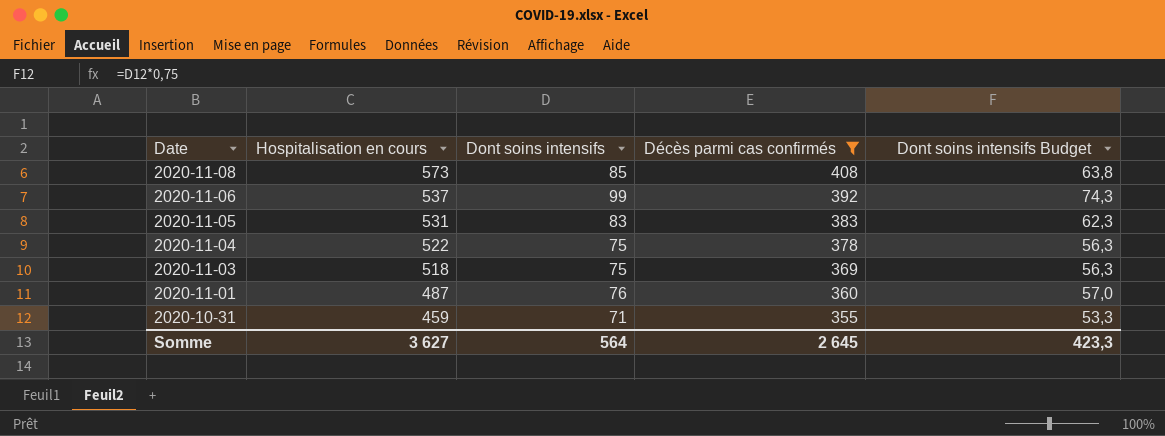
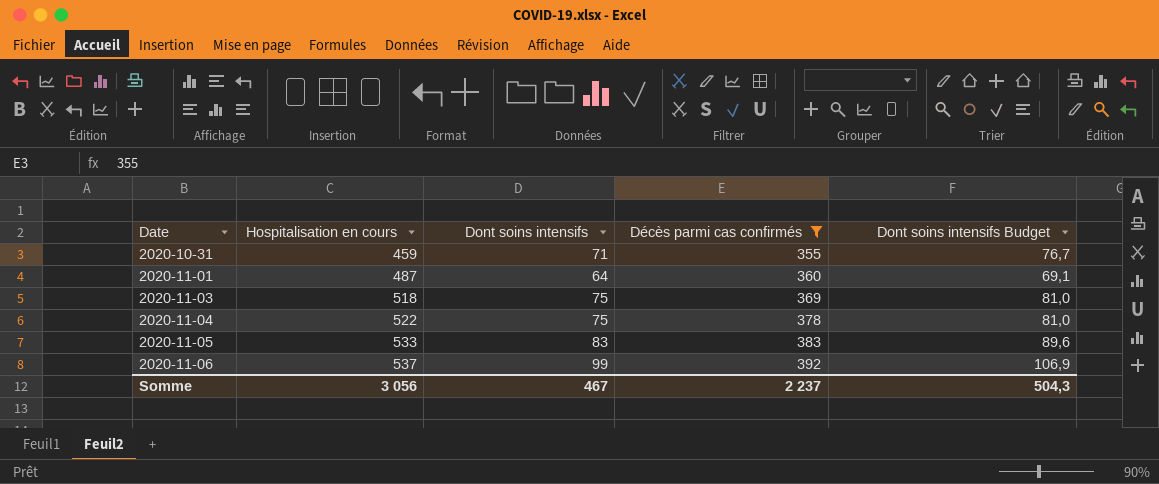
row order: Date descending -> Date ascending
column Dont soins intensifs Budget | formula: [Dont soins intensifs] * 0,75 -> [Dont soins intensifs] * 1,08
row 2020-11-08: 573 | 85 | 408 | 63,8 -> none
2020-11-01 | Dont soins intensifs: 76 -> 64
2020-11-05 | Hospitalisation en cours: 531 -> 533
Somme | Hospitalisation en cours: 3 627 -> 3 056
Somme | Dont soins intensifs: 564 -> 467
Somme | Décès parmi cas confirmés: 2 645 -> 2 237
Somme | Dont soins intensifs Budget: 423,3 -> 504,3

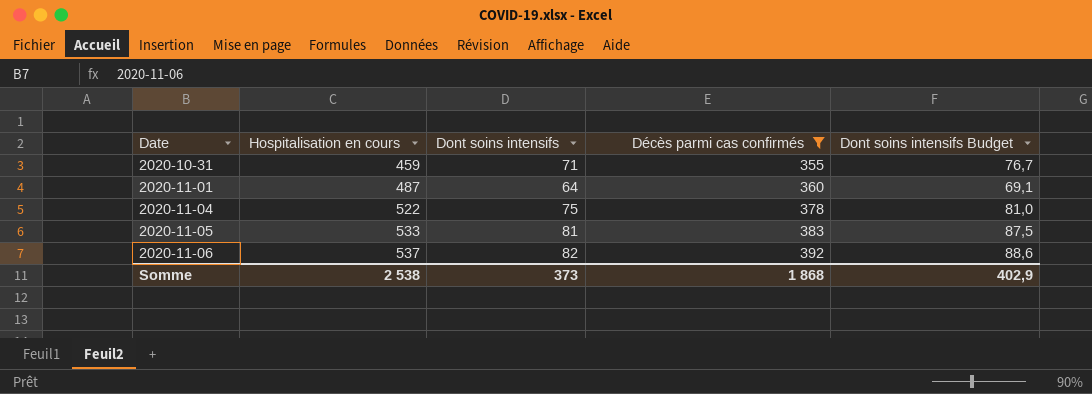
row 2020-11-03: 518 | 75 | 369 | 81,0 -> none
2020-11-05 | Dont soins intensifs: 83 -> 81
2020-11-05 | Dont soins intensifs Budget: 89,6 -> 87,5
2020-11-06 | Dont soins intensifs: 99 -> 82
2020-11-06 | Dont soins intensifs Budget: 106,9 -> 88,6
Somme | Hospitalisation en cours: 3 056 -> 2 538
Somme | Dont soins intensifs: 467 -> 373
Somme | Décès parmi cas confirmés: 2 237 -> 1 868
Somme | Dont soins intensifs Budget: 504,3 -> 402,9

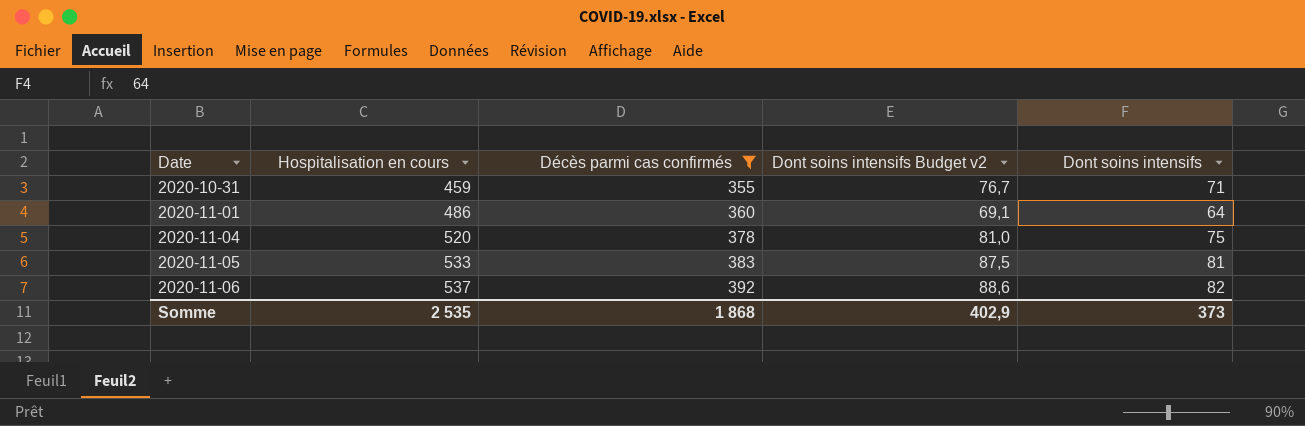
column name: Dont soins intensifs Budget -> Dont soins intensifs Budget v2
column Dont soins intensifs | position: 3 -> 5
2020-11-01 | Hospitalisation en cours: 487 -> 486
2020-11-04 | Hospitalisation en cours: 522 -> 520
Somme | Hospitalisation en cours: 2 538 -> 2 535

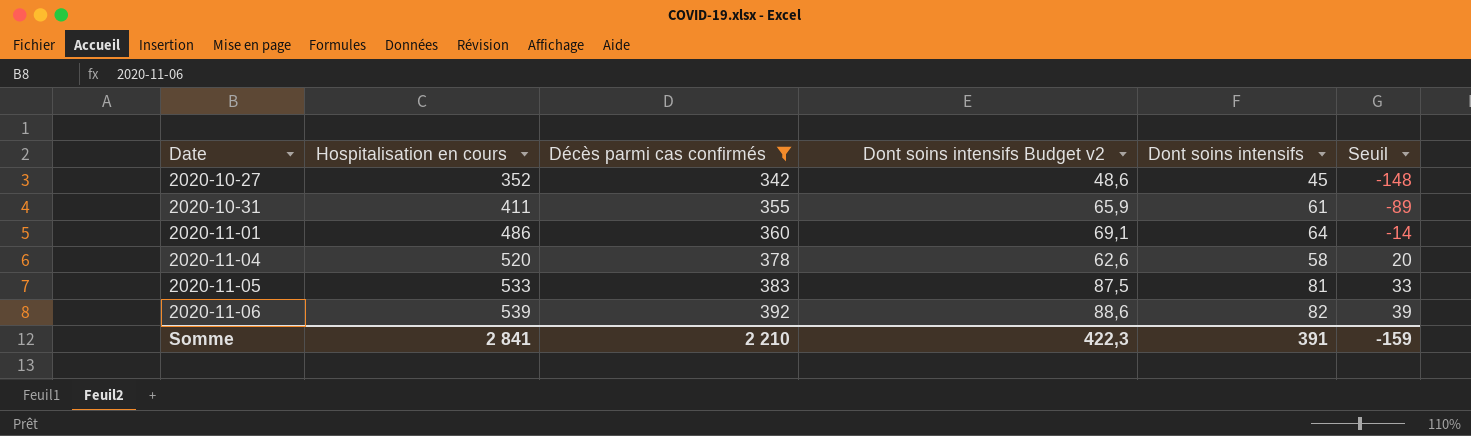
column Seuil | formula: none -> [Hospitalisation en cours] - 500
row 2020-10-27: none -> 352 | 342 | 48,6 | 45 | -148
2020-10-31 | Hospitalisation en cours: 459 -> 411
2020-10-31 | Dont soins intensifs Budget v2: 76,7 -> 65,9
2020-10-31 | Dont soins intensifs: 71 -> 61
2020-11-04 | Dont soins intensifs Budget v2: 81,0 -> 62,6
2020-11-04 | Dont soins intensifs: 75 -> 58
2020-11-06 | Hospitalisation en cours: 537 -> 539
Somme | Hospitalisation en cours: 2 535 -> 2 841
Somme | Décès parmi cas confirmés: 1 868 -> 2 210
Somme | Dont soins intensifs Budget v2: 402,9 -> 422,3
Somme | Dont soins intensifs: 373 -> 391

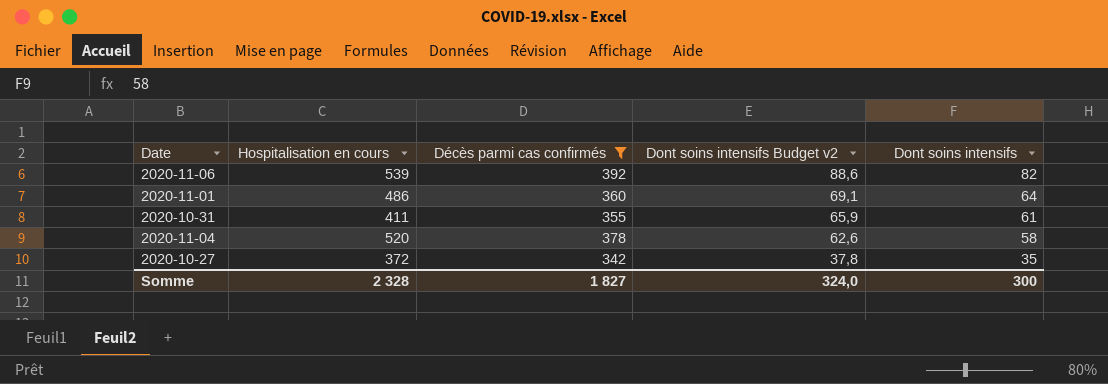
row order: Date ascending -> Dont soins intensifs Budget v2 descending
column Seuil | formula: [Hospitalisation en cours] - 500 -> none
row 2020-11-05: 533 | 383 | 87,5 | 81 | 33 -> none
2020-10-27 | Hospitalisation en cours: 352 -> 372
2020-10-27 | Dont soins intensifs Budget v2: 48,6 -> 37,8
2020-10-27 | Dont soins intensifs: 45 -> 35
Somme | Hospitalisation en cours: 2 841 -> 2 328
Somme | Décès parmi cas confirmés: 2 210 -> 1 827
Somme | Dont soins intensifs Budget v2: 422,3 -> 324,0
Somme | Dont soins intensifs: 391 -> 300

